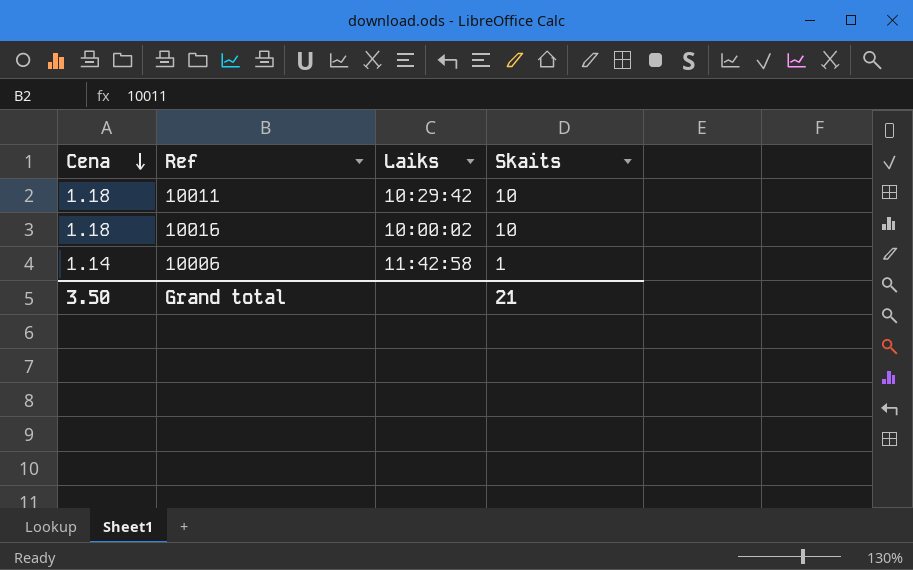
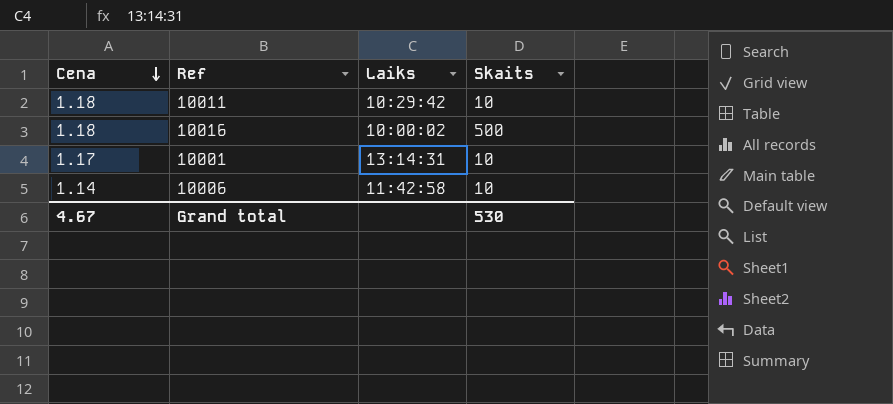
10016 | Skaits: 10 -> 500
row 10001: none -> 1.17 | 13:14:31 | 10
10006 | Skaits: 1 -> 10
Grand total | Cena: 3.50 -> 4.67
Grand total | Skaits: 21 -> 530

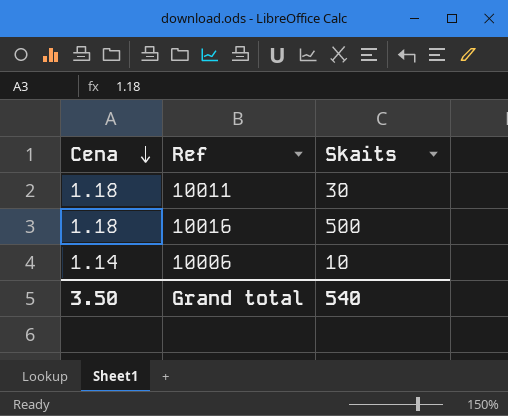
column Laiks | position: 3 -> none
row 10001: 1.17 | 13:14:31 | 10 -> none
10011 | Skaits: 10 -> 30
Grand total | Cena: 4.67 -> 3.50
Grand total | Skaits: 530 -> 540

